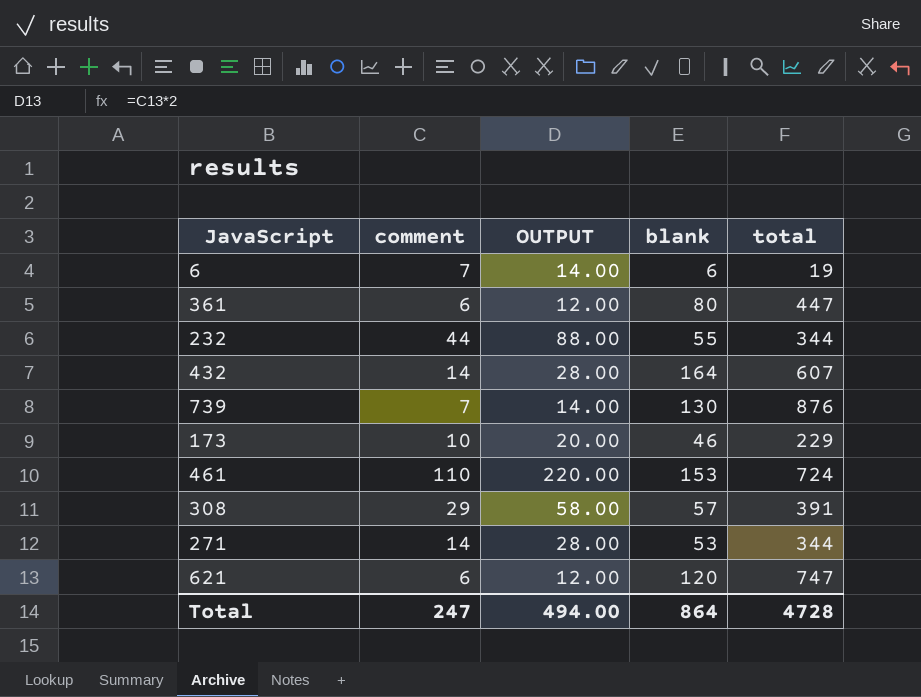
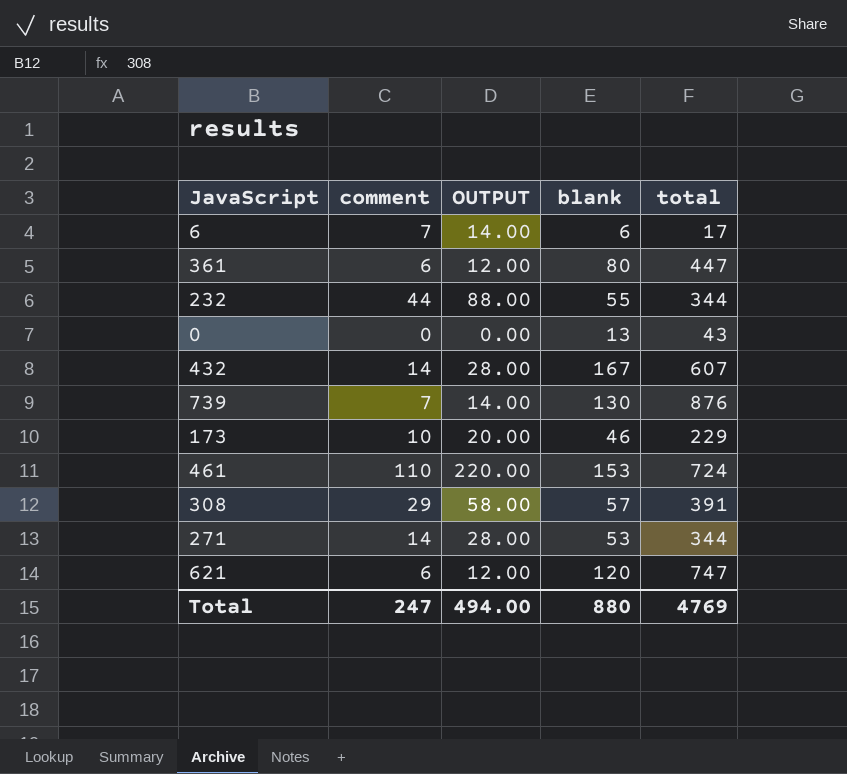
6 | total: 19 -> 17
row 0: none -> 0 | 0.00 | 13 | 43
432 | blank: 164 -> 167
Total | blank: 864 -> 880
Total | total: 4728 -> 4769

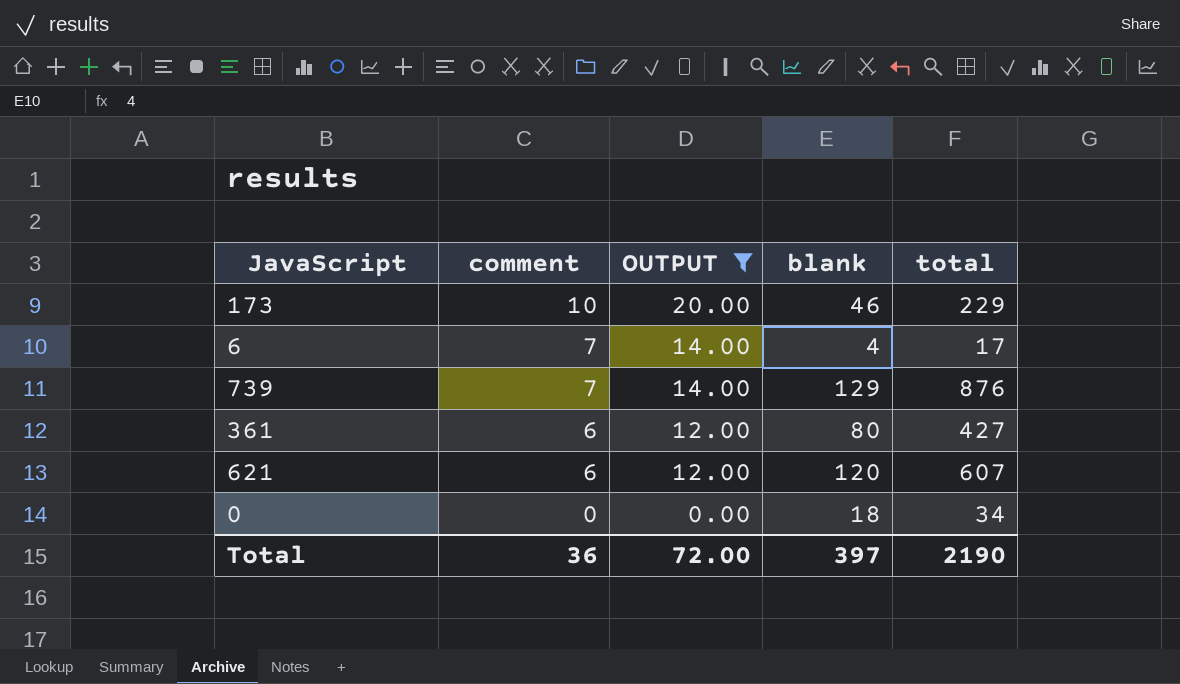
filter: none -> OUTPUT <= 20.00
row order: none -> comment descending
6 | blank: 6 -> 4
739 | blank: 130 -> 129
361 | total: 447 -> 427
621 | total: 747 -> 607
0 | blank: 13 -> 18
0 | total: 43 -> 34
Total | comment: 247 -> 36
Total | OUTPUT: 494.00 -> 72.00
Total | blank: 880 -> 397
Total | total: 4769 -> 2190

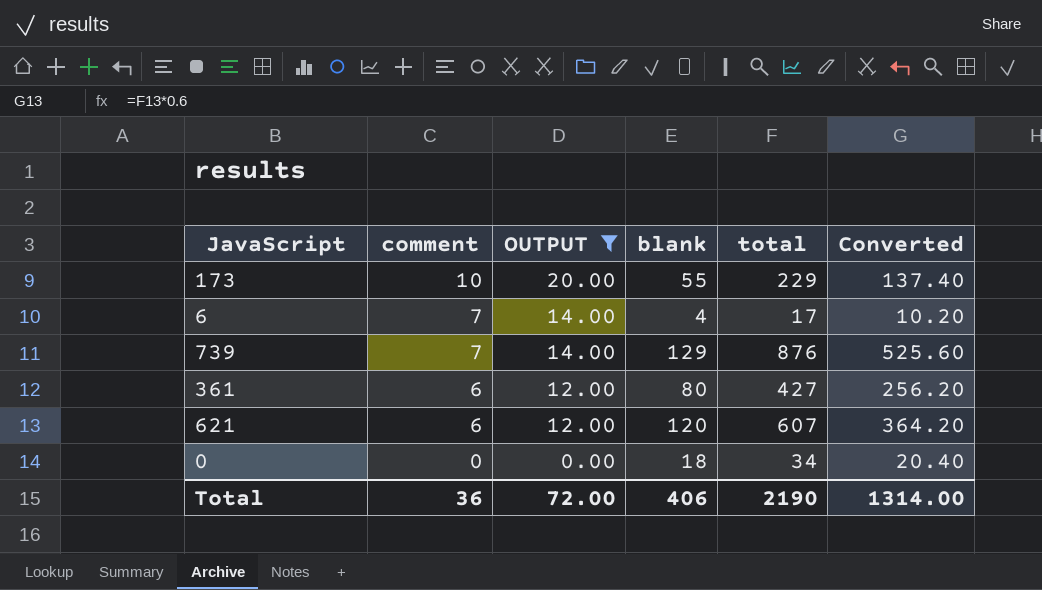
column Converted | formula: none -> [total] * 0.6
173 | blank: 46 -> 55
Total | blank: 397 -> 406

